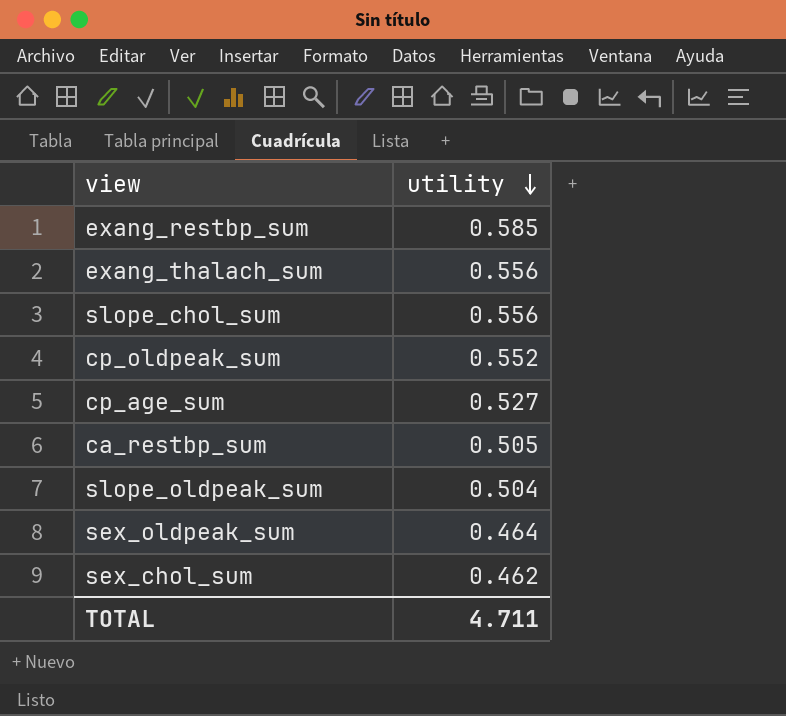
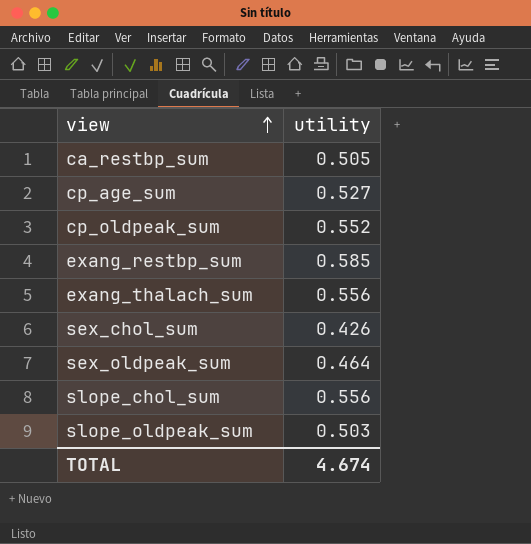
row order: utility descending -> view ascending
sex_chol_sum | utility: 0.462 -> 0.426
slope_oldpeak_sum | utility: 0.504 -> 0.503
TOTAL | utility: 4.711 -> 4.674

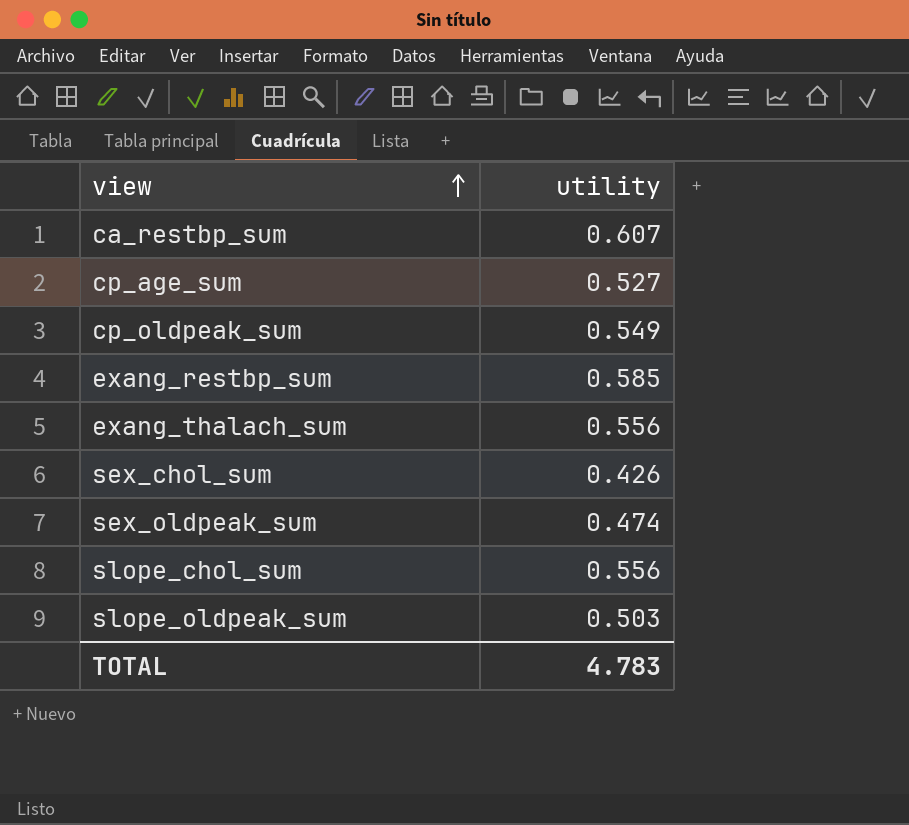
ca_restbp_sum | utility: 0.505 -> 0.607
cp_oldpeak_sum | utility: 0.552 -> 0.549
sex_oldpeak_sum | utility: 0.464 -> 0.474
TOTAL | utility: 4.674 -> 4.783

